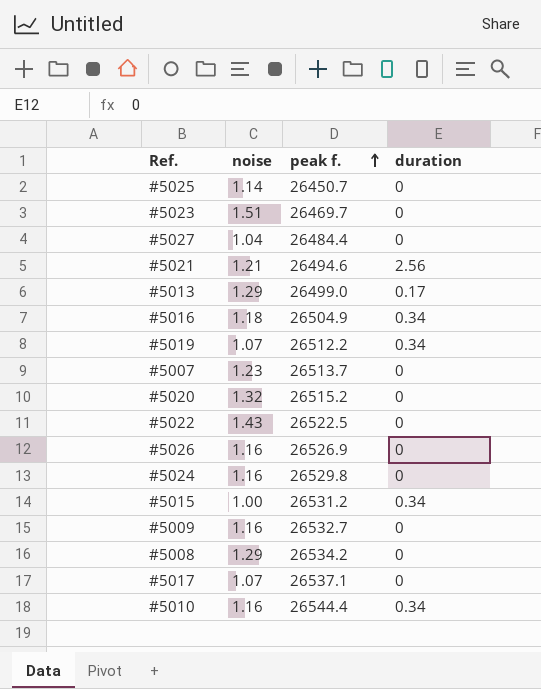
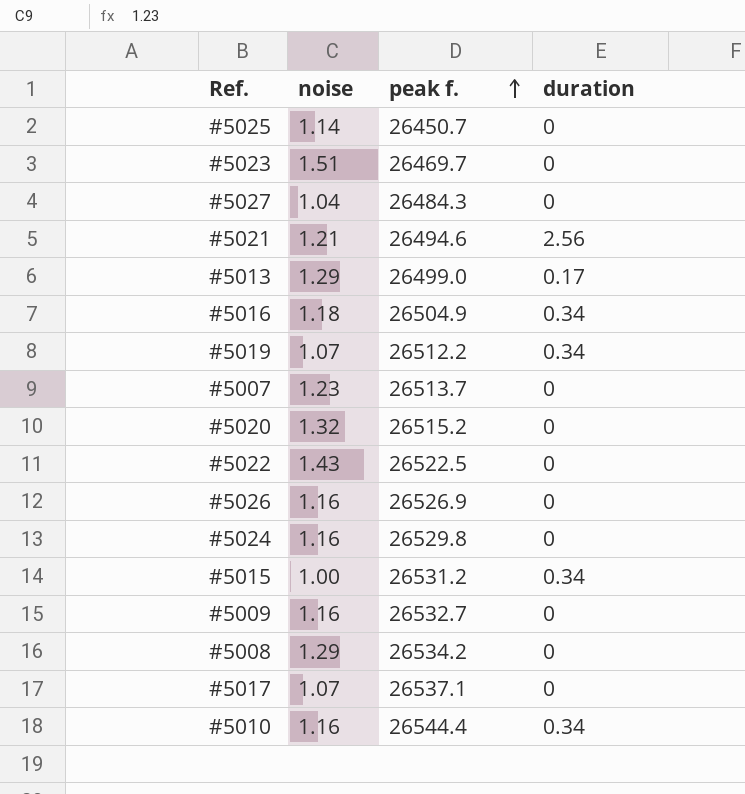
#5027 | peak f.: 26484.4 -> 26484.3

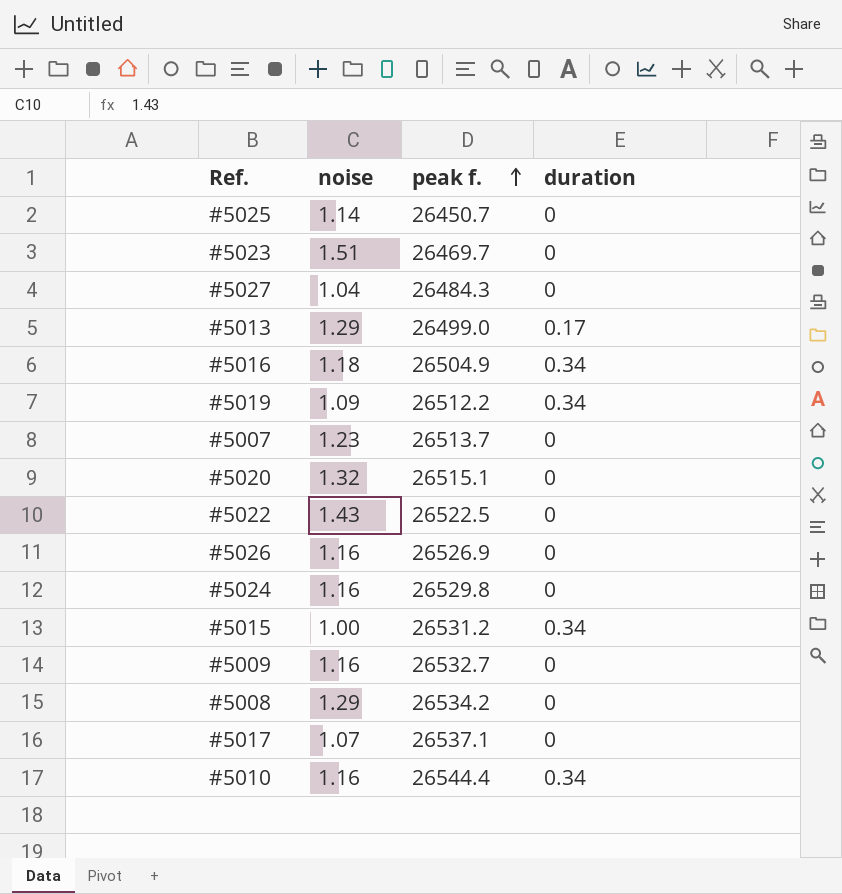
row #5021: 1.21 | 26494.6 | 2.56 -> none
#5019 | noise: 1.07 -> 1.09
#5020 | peak f.: 26515.2 -> 26515.1

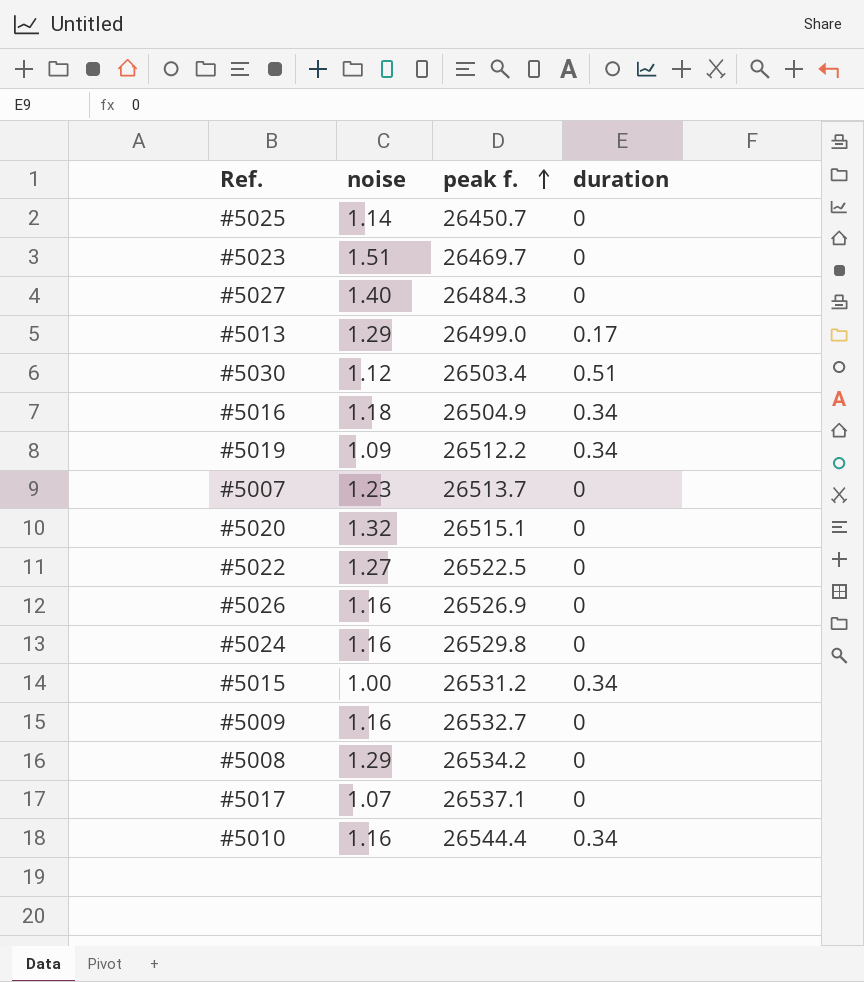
#5027 | noise: 1.04 -> 1.40
row #5030: none -> 1.12 | 26503.4 | 0.51
#5022 | noise: 1.43 -> 1.27

